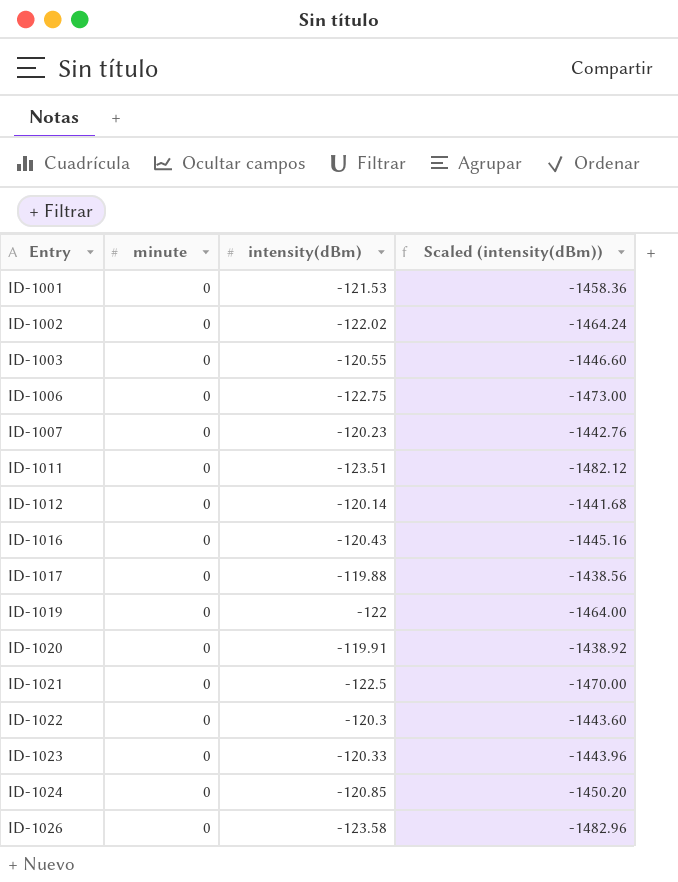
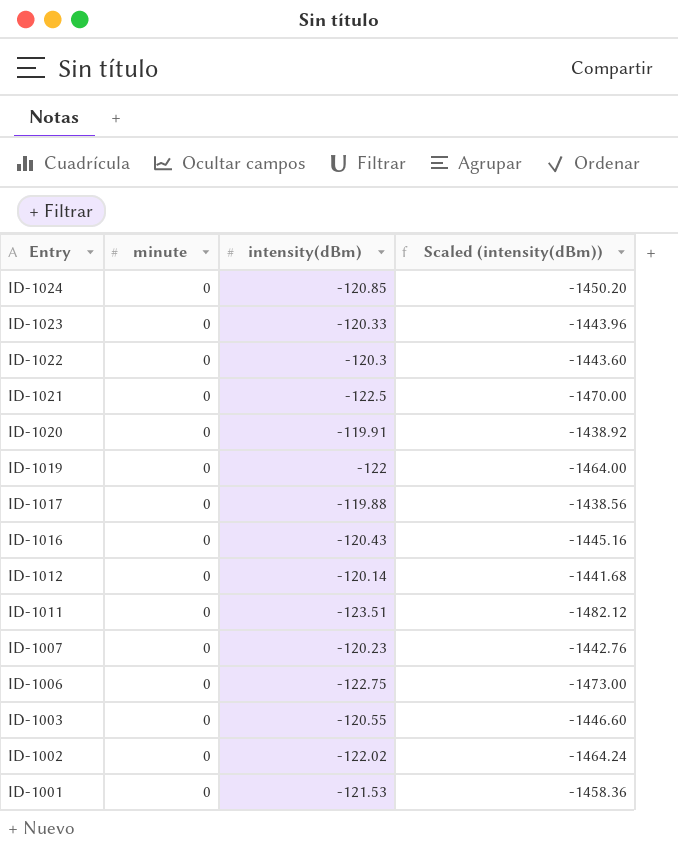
row order: Entry ascending -> Entry descending
row ID-1026: 0 | -123.58 | -1482.96 -> none

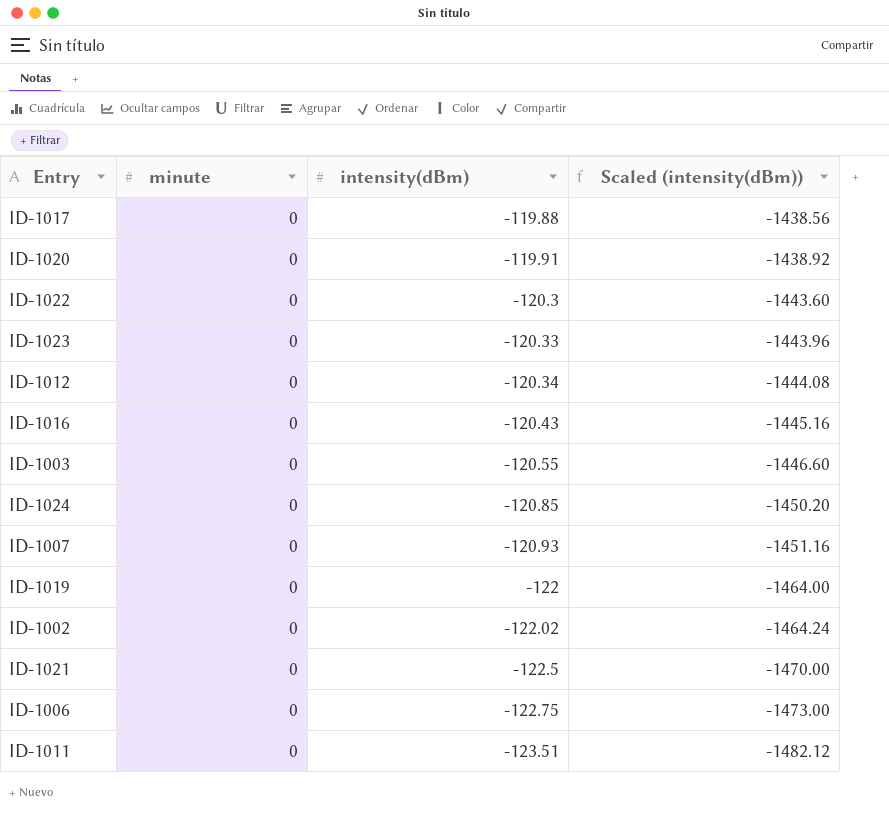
row order: Entry descending -> intensity(dBm) descending
row ID-1001: 0 | -121.53 | -1458.36 -> none
ID-1012 | intensity(dBm): -120.14 -> -120.34
ID-1012 | Scaled (intensity(dBm)): -1441.68 -> -1444.08
ID-1007 | intensity(dBm): -120.23 -> -120.93
ID-1007 | Scaled (intensity(dBm)): -1442.76 -> -1451.16

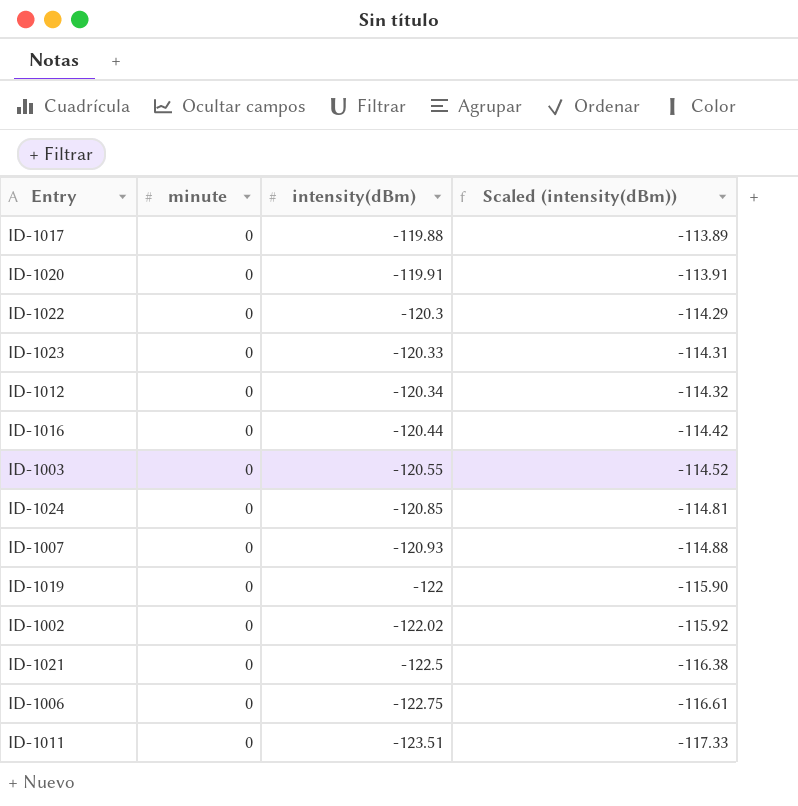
column Scaled (intensity(dBm)) | formula: [intensity(dBm)] * 12 -> [intensity(dBm)] * 0.95
ID-1016 | intensity(dBm): -120.43 -> -120.44

